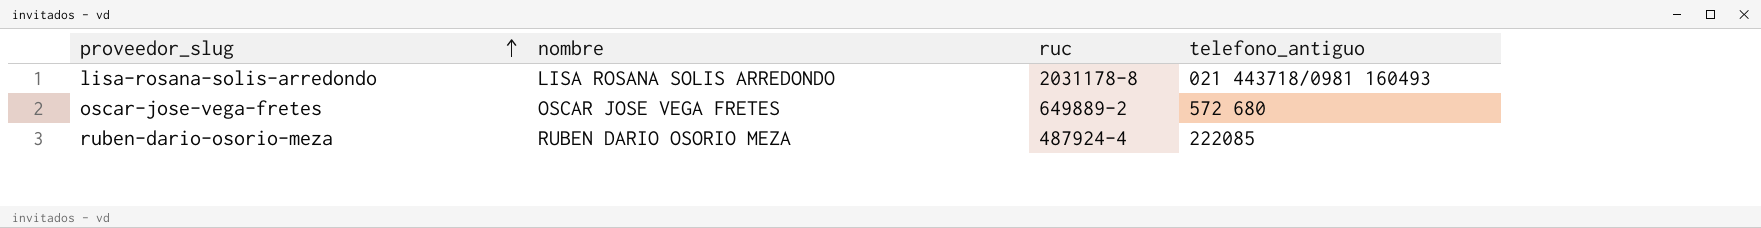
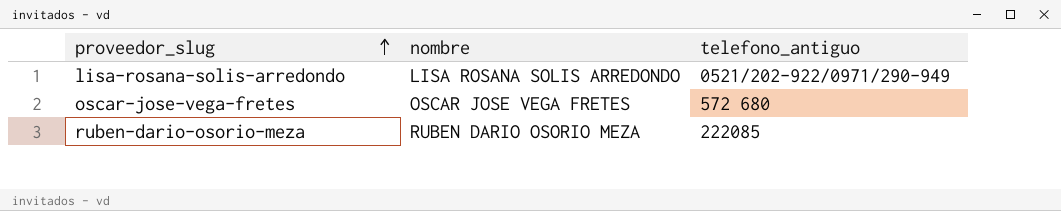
column ruc | position: 3 -> none
lisa-rosana-solis-arredondo | telefono_antiguo: 021 443718/0981 160493 -> 0521/202-922/0971/290-949

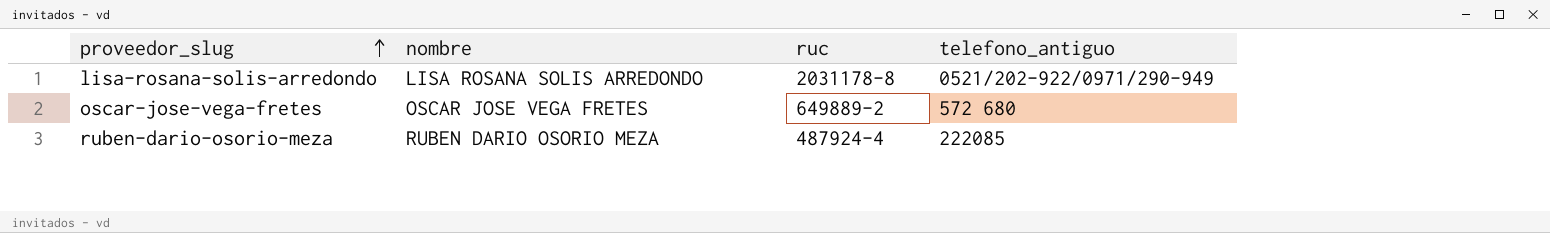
column ruc | position: none -> 3

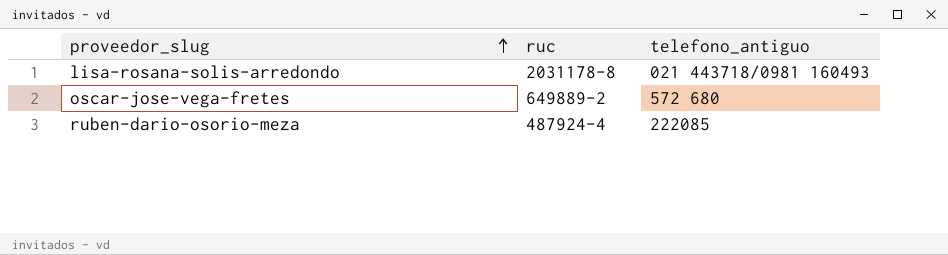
column nombre | position: 2 -> none
lisa-rosana-solis-arredondo | telefono_antiguo: 0521/202-922/0971/290-949 -> 021 443718/0981 160493

